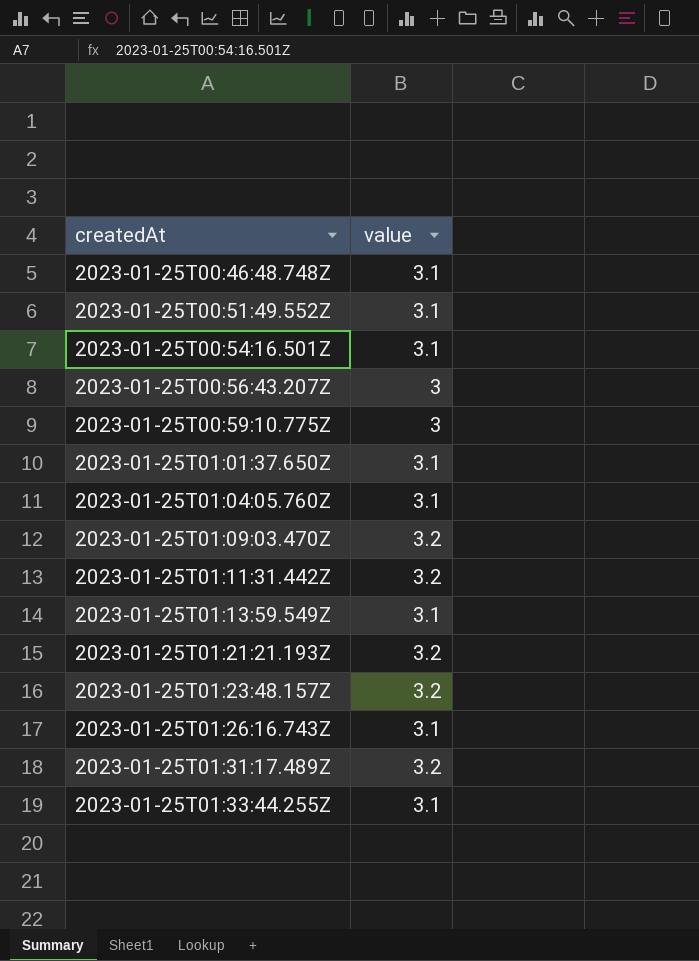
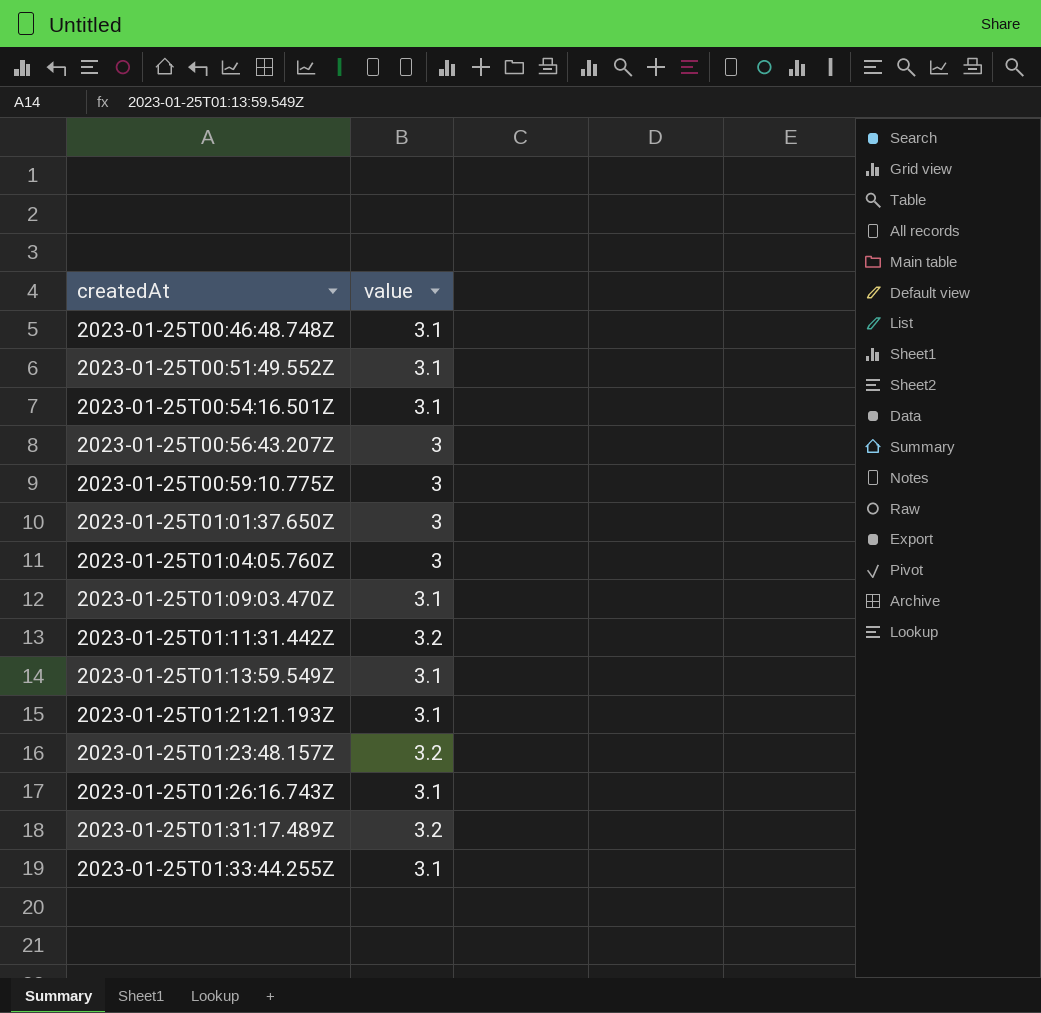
2023-01-25T01:01:37.650Z | value: 3.1 -> 3
2023-01-25T01:04:05.760Z | value: 3.1 -> 3
2023-01-25T01:09:03.470Z | value: 3.2 -> 3.1
2023-01-25T01:21:21.193Z | value: 3.2 -> 3.1

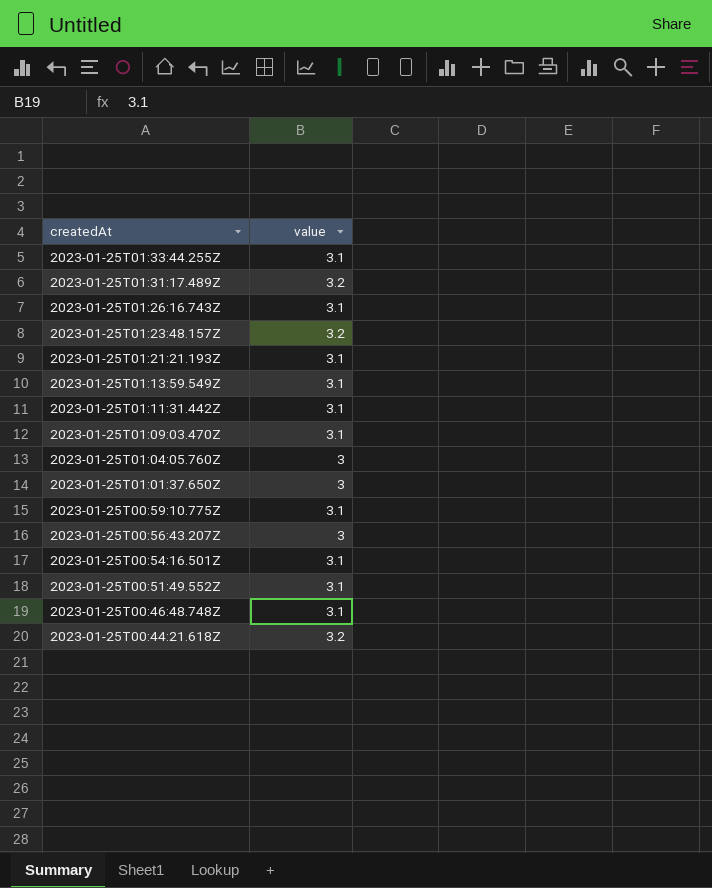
row order: createdAt ascending -> createdAt descending
2023-01-25T01:11:31.442Z | value: 3.2 -> 3.1
2023-01-25T00:59:10.775Z | value: 3 -> 3.1
row 2023-01-25T00:44:21.618Z: none -> 3.2

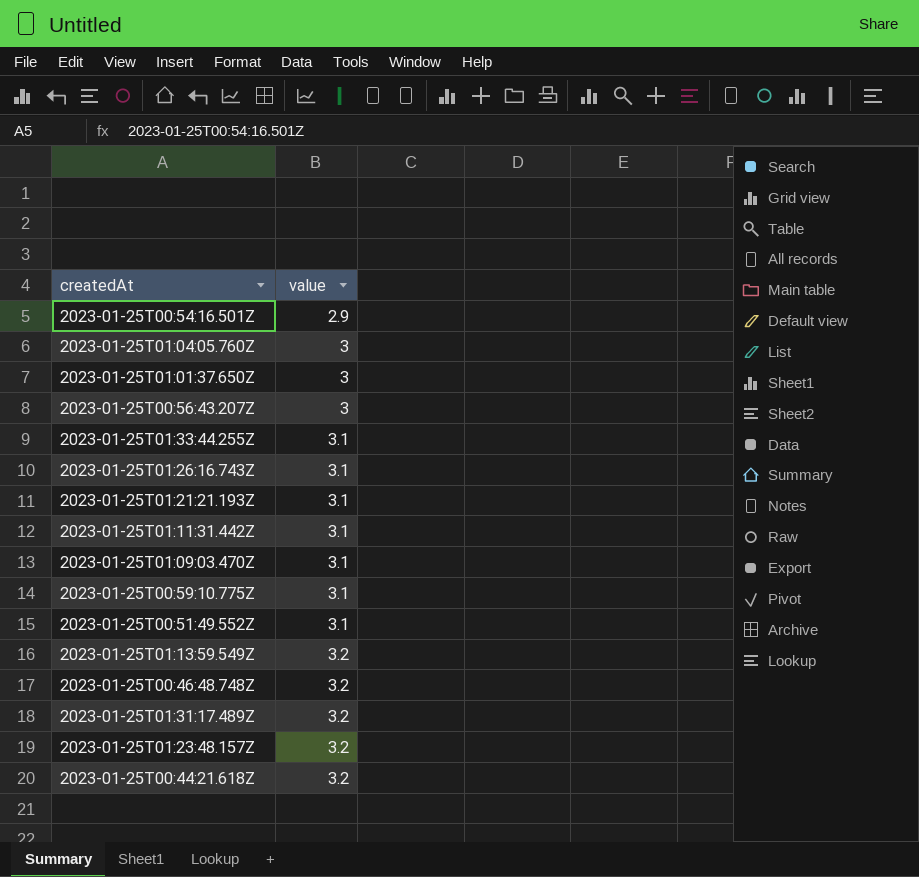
row order: createdAt descending -> value ascending
2023-01-25T00:54:16.501Z | value: 3.1 -> 2.9
2023-01-25T01:13:59.549Z | value: 3.1 -> 3.2
2023-01-25T00:46:48.748Z | value: 3.1 -> 3.2

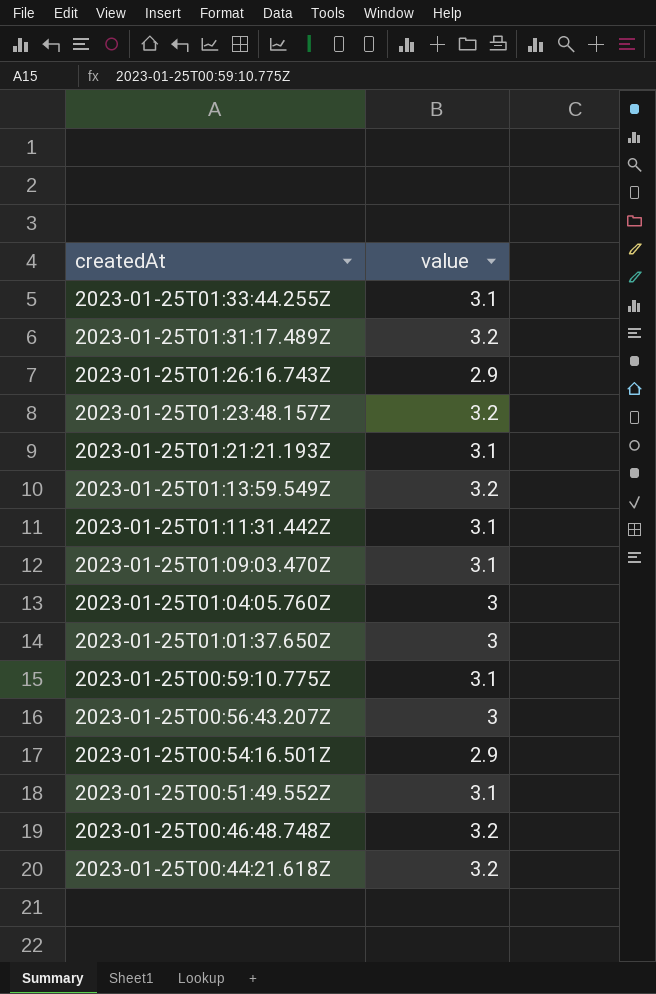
row order: value ascending -> createdAt descending
2023-01-25T01:26:16.743Z | value: 3.1 -> 2.9

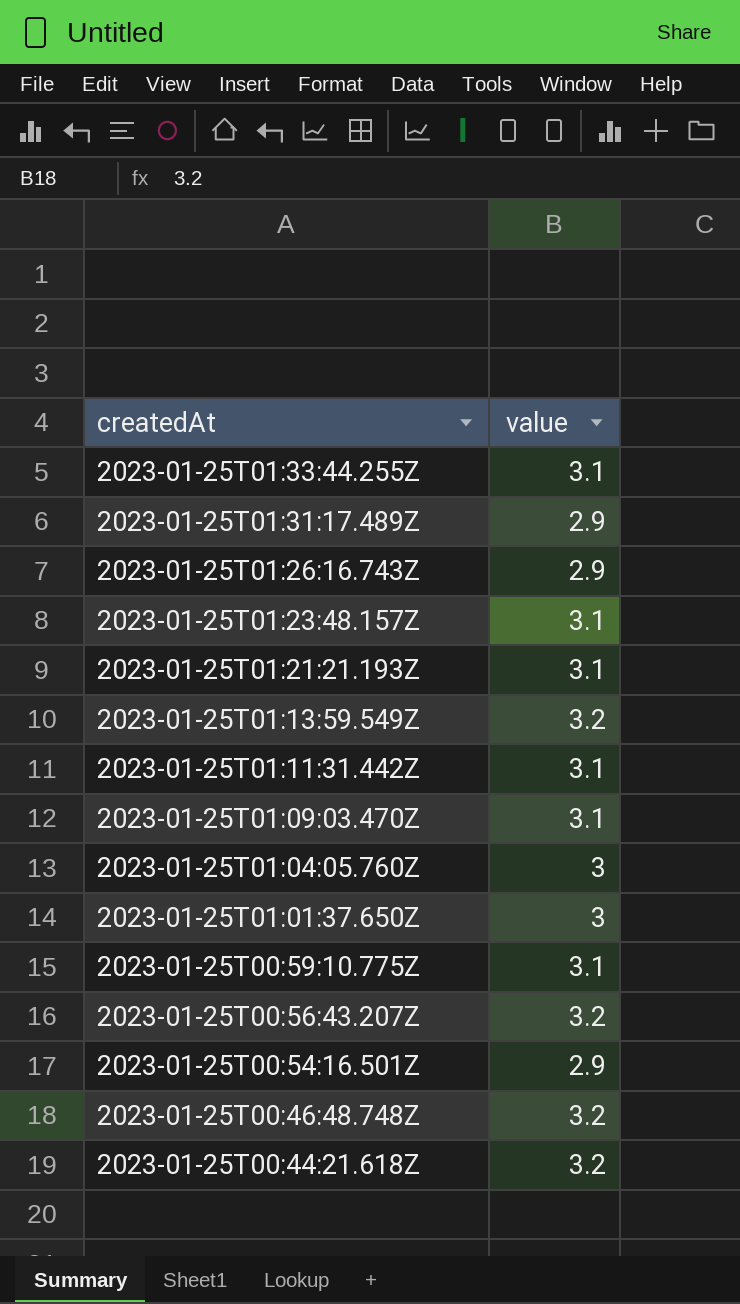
row 2023-01-25T00:51:49.552Z: 3.1 -> none
2023-01-25T01:31:17.489Z | value: 3.2 -> 2.9
2023-01-25T01:23:48.157Z | value: 3.2 -> 3.1
2023-01-25T00:56:43.207Z | value: 3 -> 3.2

